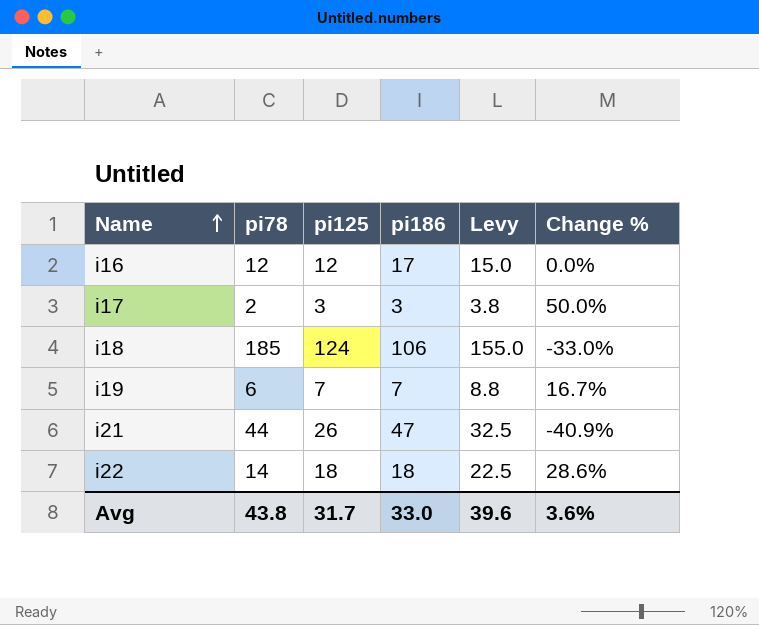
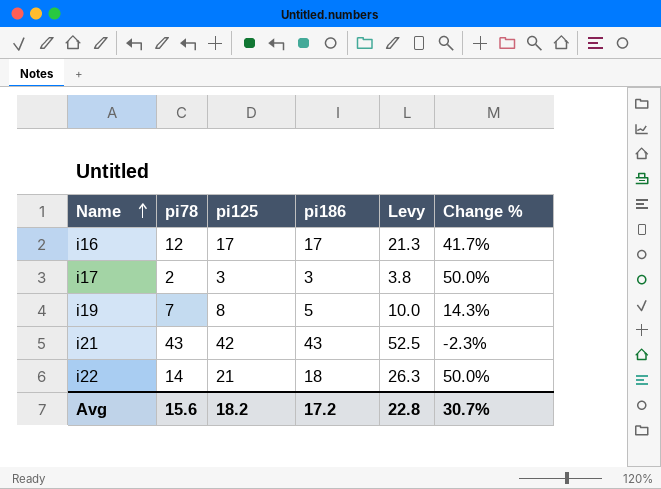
row i18: 185 | 124 | 106 | 155.0 | -33.0% -> none
i16 | pi125: 12 -> 17
i16 | Levy: 15.0 -> 21.3
i16 | Change %: 0.0% -> 41.7%
i19 | pi78: 6 -> 7
i19 | pi125: 7 -> 8
i19 | pi186: 7 -> 5
i19 | Levy: 8.8 -> 10.0
i19 | Change %: 16.7% -> 14.3%
i21 | pi78: 44 -> 43
i21 | pi125: 26 -> 42
i21 | pi186: 47 -> 43
i21 | Levy: 32.5 -> 52.5
i21 | Change %: -40.9% -> -2.3%
i22 | pi125: 18 -> 21
i22 | Levy: 22.5 -> 26.3
i22 | Change %: 28.6% -> 50.0%
Avg | pi78: 43.8 -> 15.6
Avg | pi125: 31.7 -> 18.2
Avg | pi186: 33.0 -> 17.2
Avg | Levy: 39.6 -> 22.8
Avg | Change %: 3.6% -> 30.7%

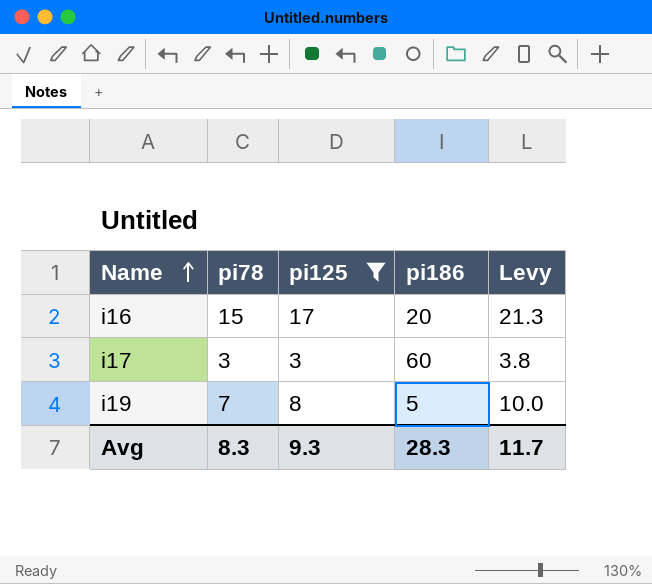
filter: none -> pi125 <= 17
column Change % | formula: ([pi125] - [pi78]) / [pi78] -> none
i16 | pi78: 12 -> 15
i16 | pi186: 17 -> 20
i17 | pi78: 2 -> 3
i17 | pi186: 3 -> 60
Avg | pi78: 15.6 -> 8.3
Avg | pi125: 18.2 -> 9.3
Avg | pi186: 17.2 -> 28.3
Avg | Levy: 22.8 -> 11.7

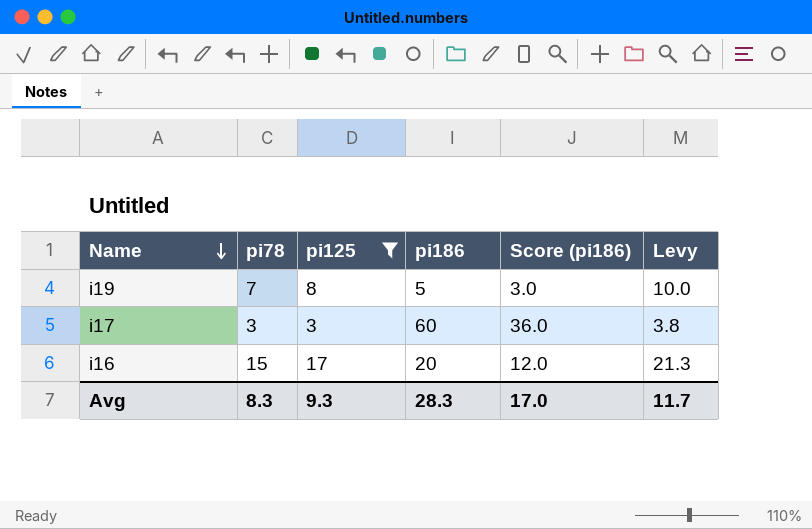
row order: Name ascending -> Name descending
column Score (pi186) | formula: none -> [pi186] * 0.6

